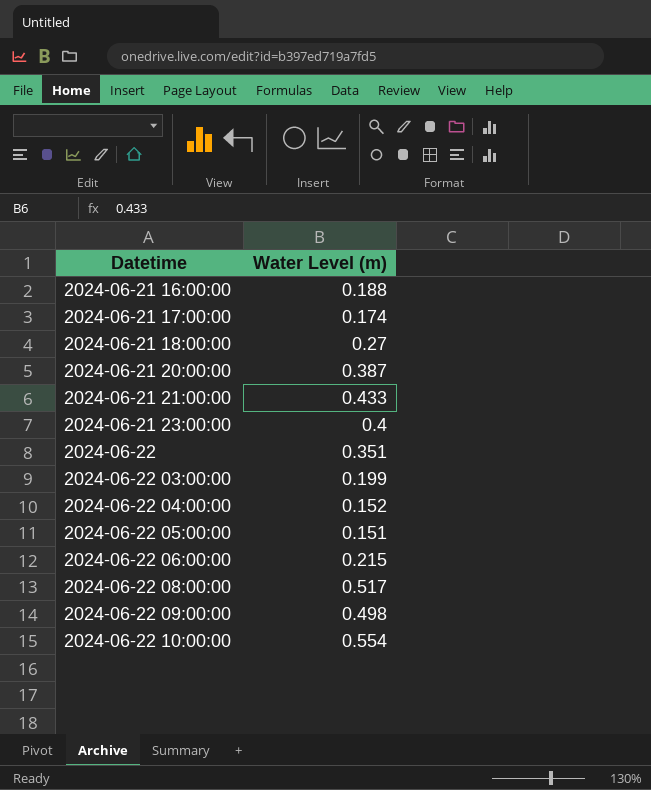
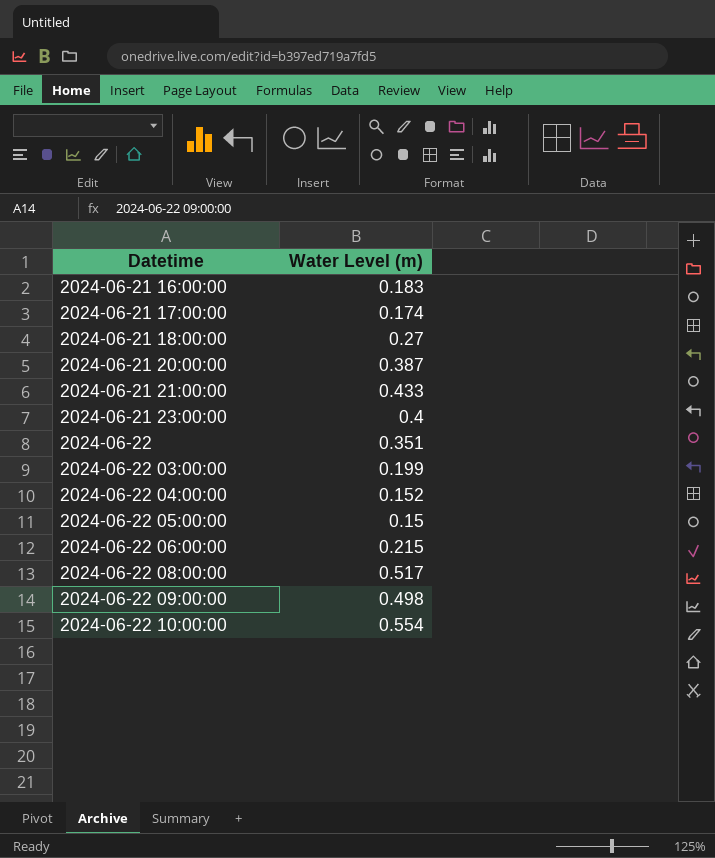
2024-06-21 16:00:00 | Water Level (m): 0.188 -> 0.183
2024-06-22 05:00:00 | Water Level (m): 0.151 -> 0.15

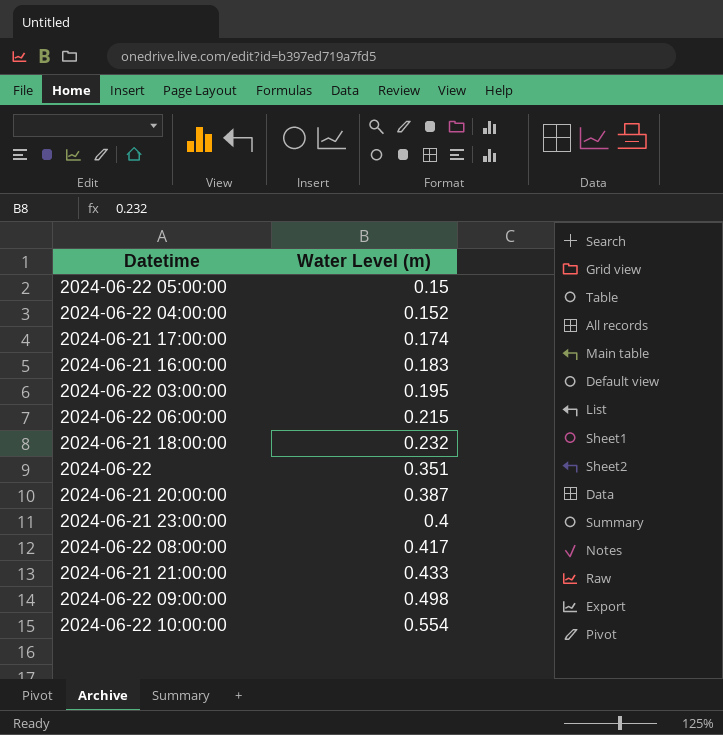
row order: Datetime ascending -> Water Level (m) ascending
2024-06-22 03:00:00 | Water Level (m): 0.199 -> 0.195
2024-06-21 18:00:00 | Water Level (m): 0.27 -> 0.232
2024-06-22 08:00:00 | Water Level (m): 0.517 -> 0.417

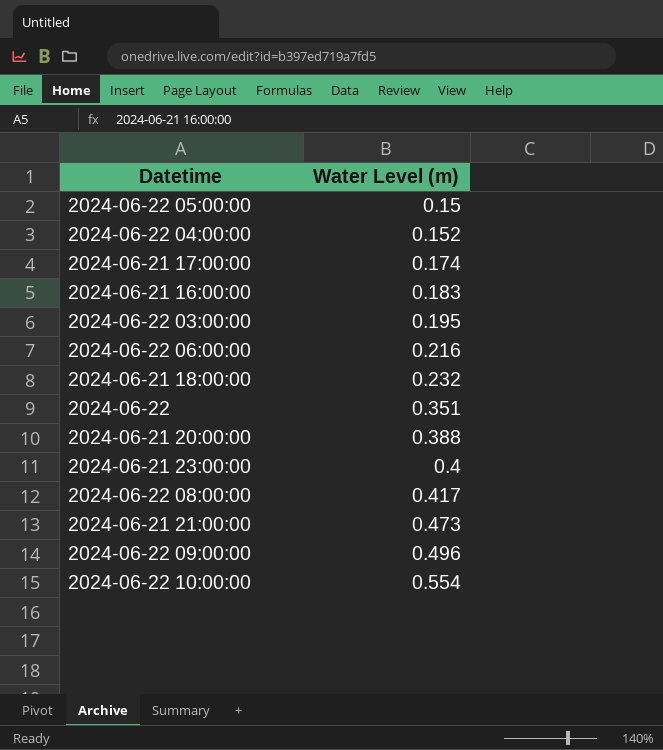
2024-06-22 06:00:00 | Water Level (m): 0.215 -> 0.216
2024-06-21 20:00:00 | Water Level (m): 0.387 -> 0.388
2024-06-21 21:00:00 | Water Level (m): 0.433 -> 0.473
2024-06-22 09:00:00 | Water Level (m): 0.498 -> 0.496

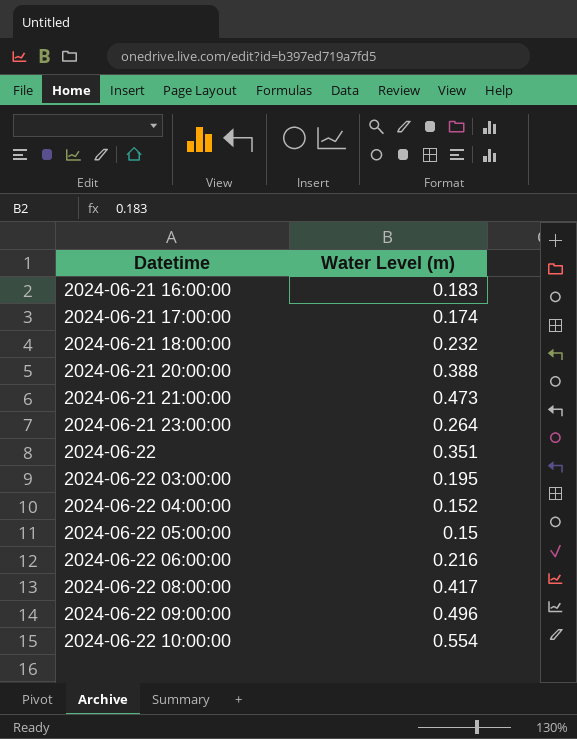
row order: Water Level (m) ascending -> Datetime ascending
2024-06-21 23:00:00 | Water Level (m): 0.4 -> 0.264

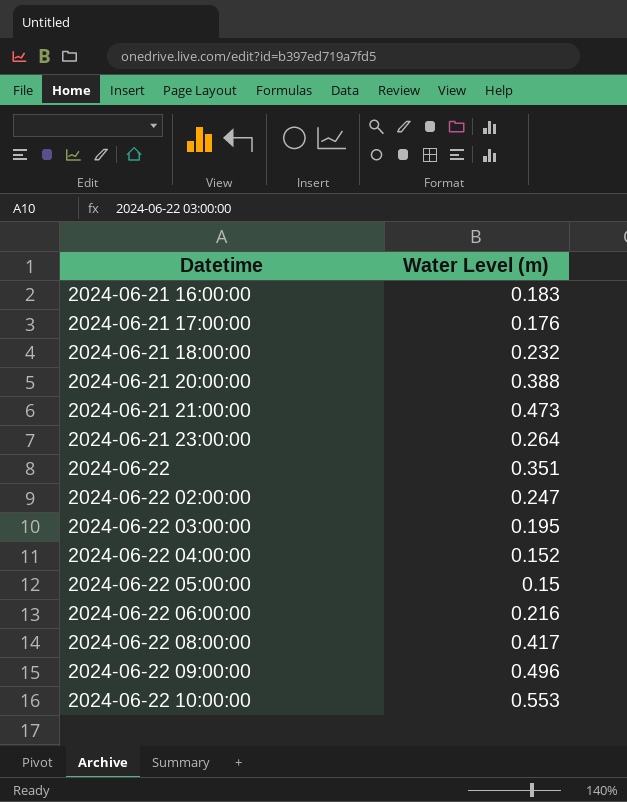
2024-06-21 17:00:00 | Water Level (m): 0.174 -> 0.176
row 2024-06-22 02:00:00: none -> 0.247
2024-06-22 10:00:00 | Water Level (m): 0.554 -> 0.553

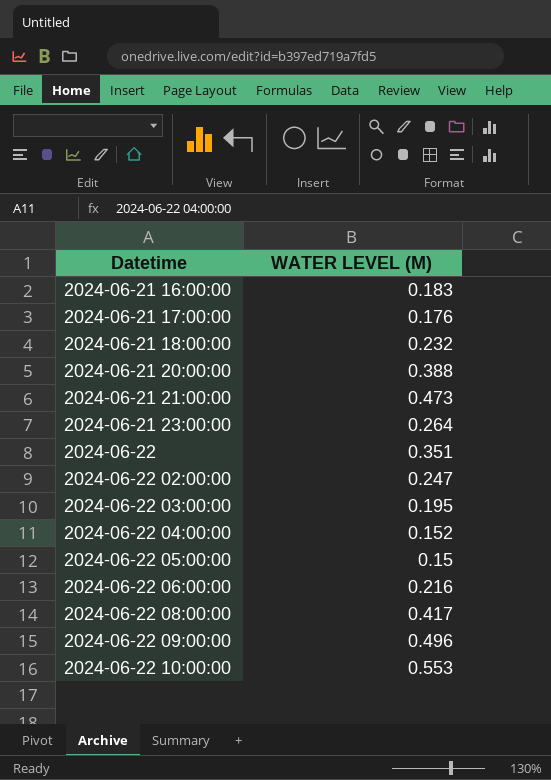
column name: Water Level (m) -> WATER LEVEL (M)

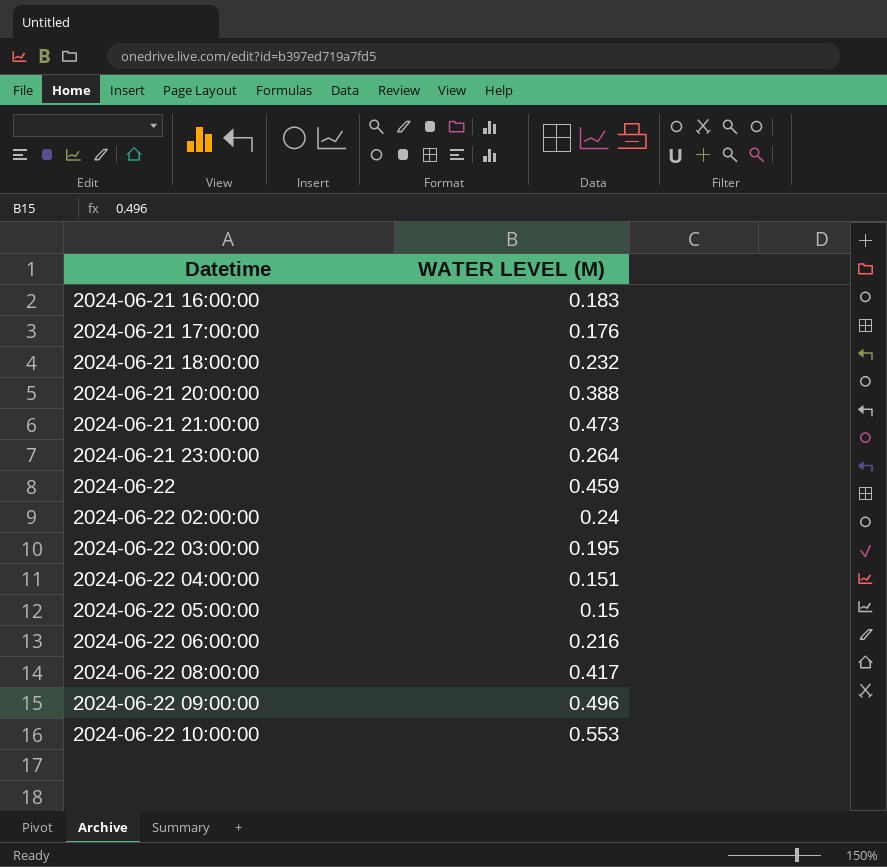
2024-06-22 | WATER LEVEL (M): 0.351 -> 0.459
2024-06-22 02:00:00 | WATER LEVEL (M): 0.247 -> 0.24
2024-06-22 04:00:00 | WATER LEVEL (M): 0.152 -> 0.151

